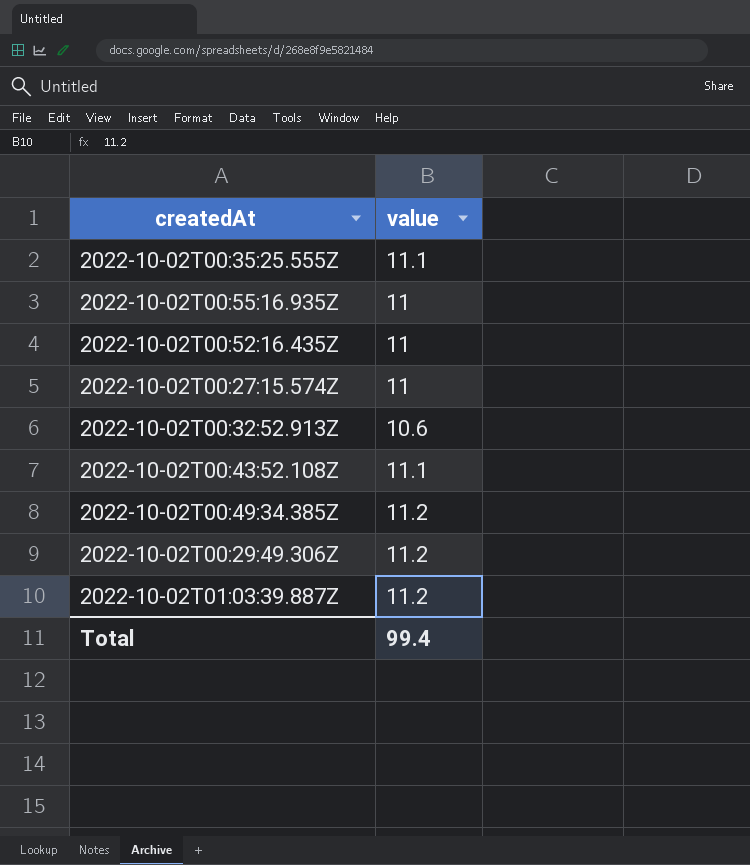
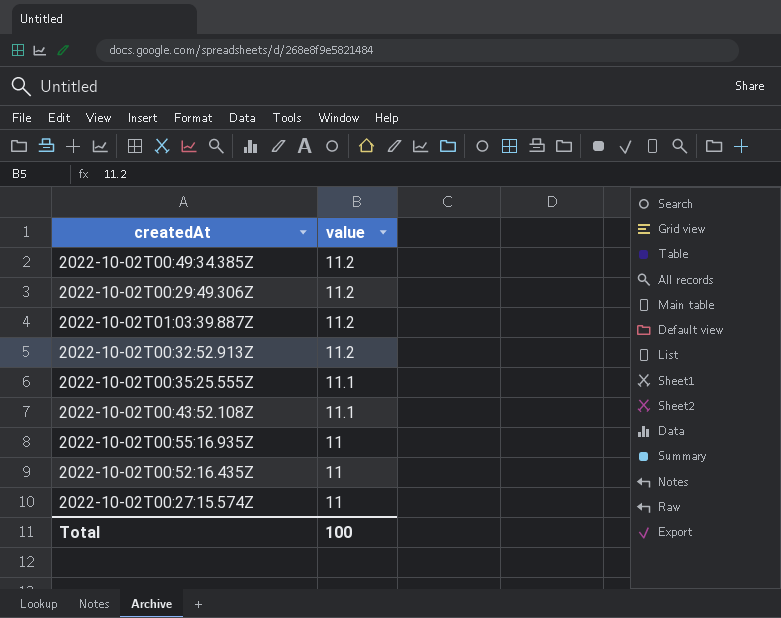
row order: none -> value descending
2022-10-02T00:32:52.913Z | value: 10.6 -> 11.2
Total | value: 99.4 -> 100

